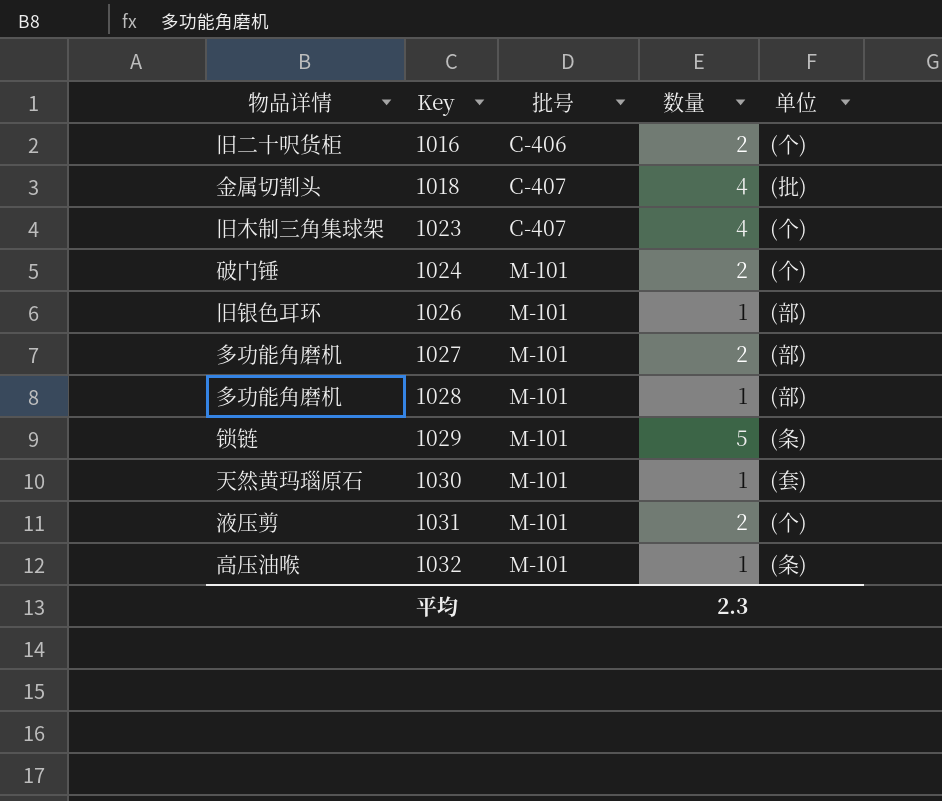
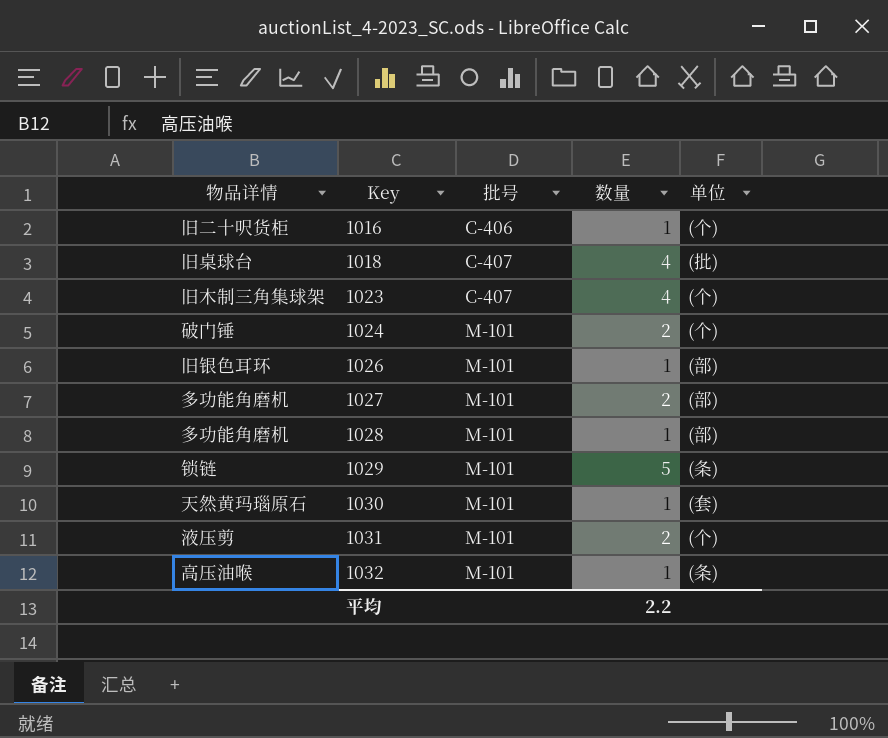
1016 | 数量: 2 -> 1
1018 | 物品详情: 金属切割头 -> 旧桌球台
平均 | 数量: 2.3 -> 2.2

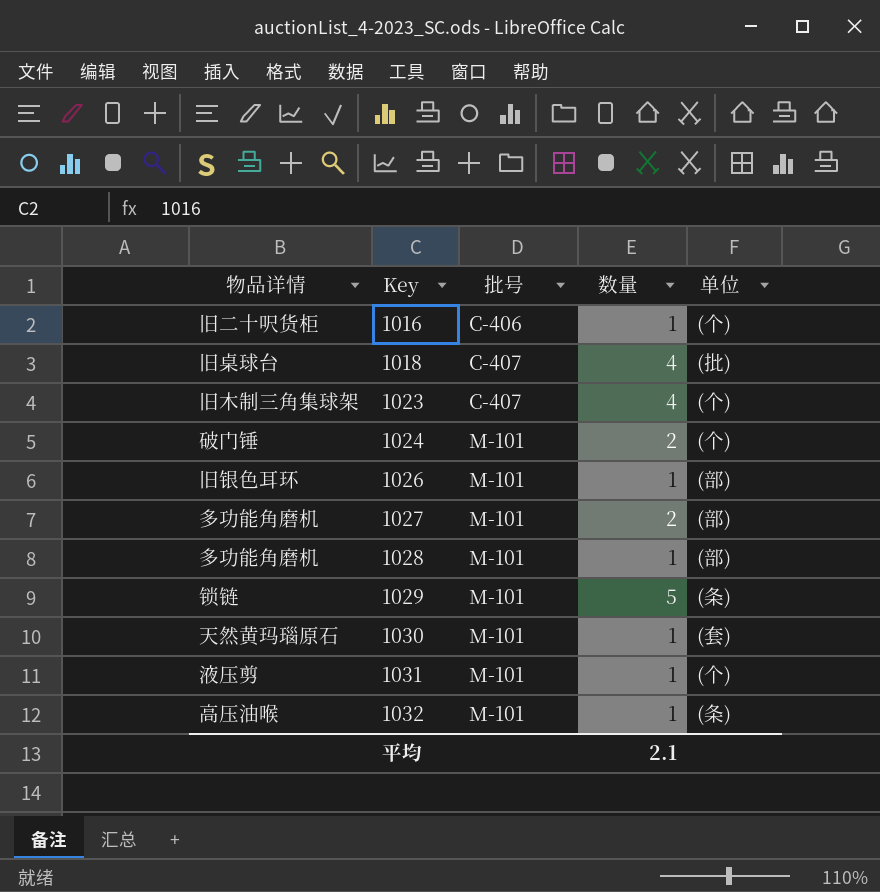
1031 | 数量: 2 -> 1
平均 | 数量: 2.2 -> 2.1

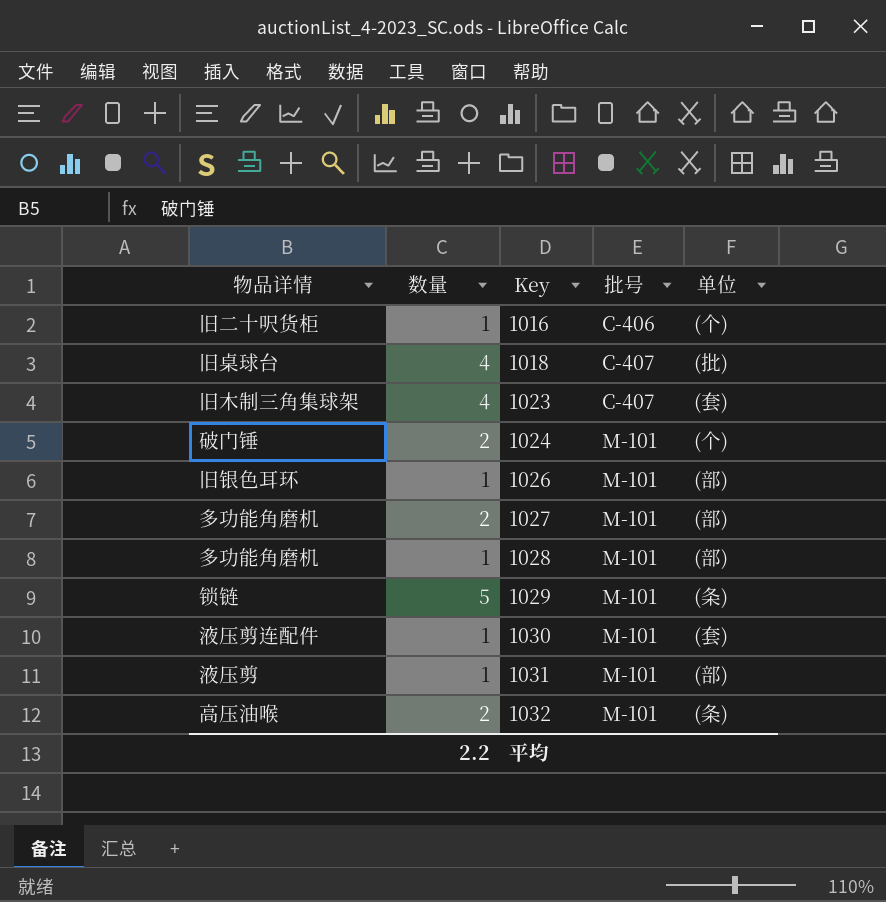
column 数量 | position: 4 -> 2
1023 | 单位: (个) -> (套)
1030 | 物品详情: 天然黄玛瑙原石 -> 液压剪连配件
1031 | 单位: (个) -> (部)
1032 | 数量: 1 -> 2
平均 | 数量: 2.1 -> 2.2

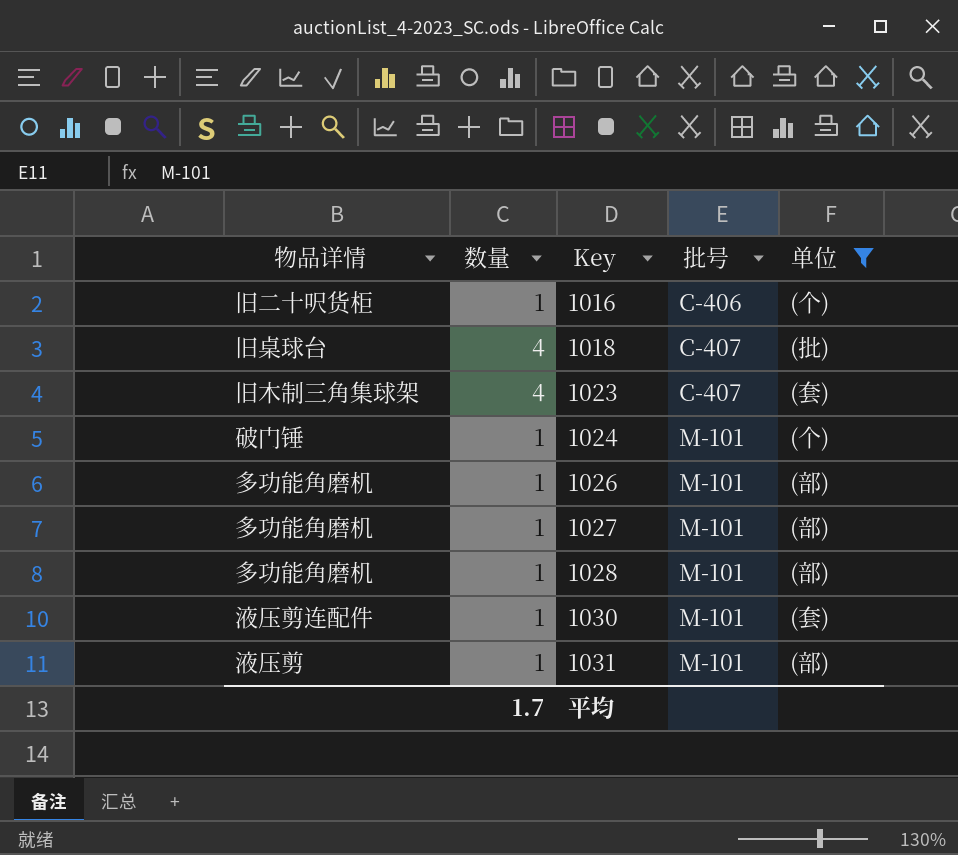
filter: none -> 单位 != (条)
1024 | 数量: 2 -> 1
1026 | 物品详情: 旧银色耳环 -> 多功能角磨机
1027 | 数量: 2 -> 1
平均 | 数量: 2.2 -> 1.7

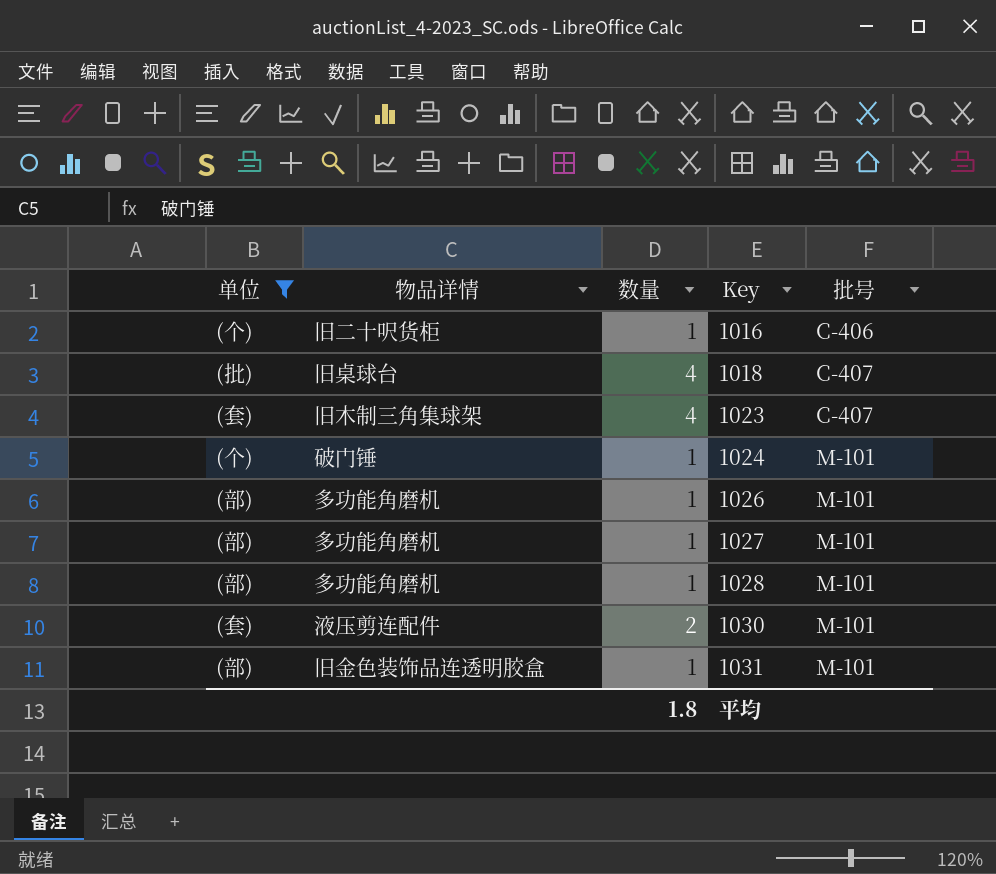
column 单位 | position: 5 -> 1
1030 | 数量: 1 -> 2
1031 | 物品详情: 液压剪 -> 旧金色装饰品连透明胶盒
平均 | 数量: 1.7 -> 1.8

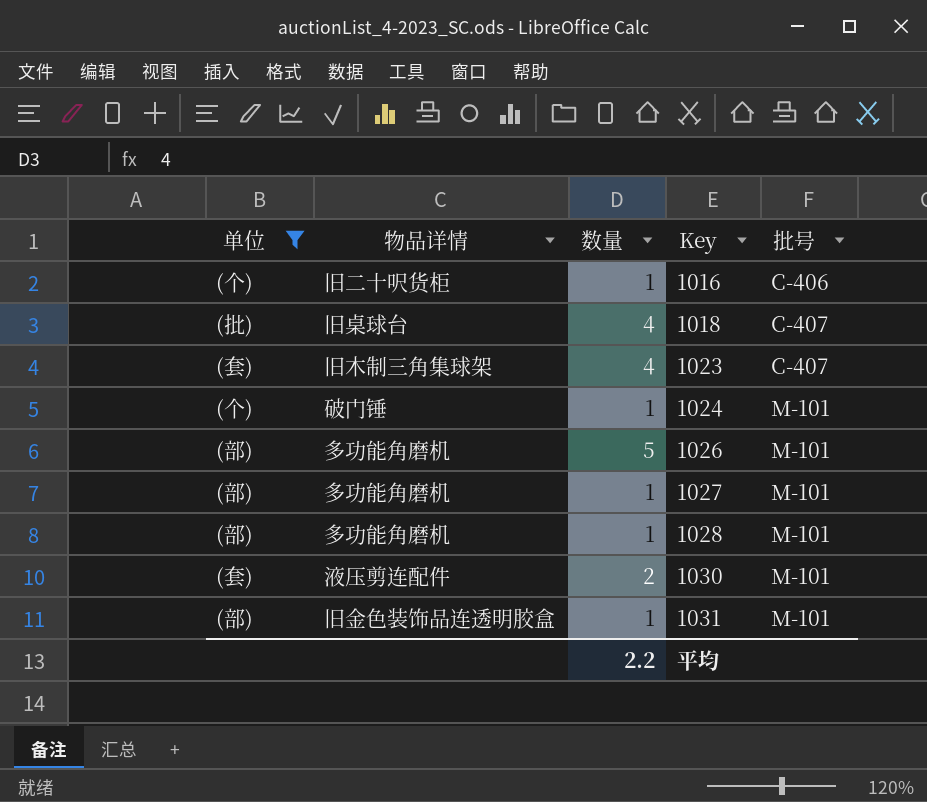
1026 | 数量: 1 -> 5
平均 | 数量: 1.8 -> 2.2

